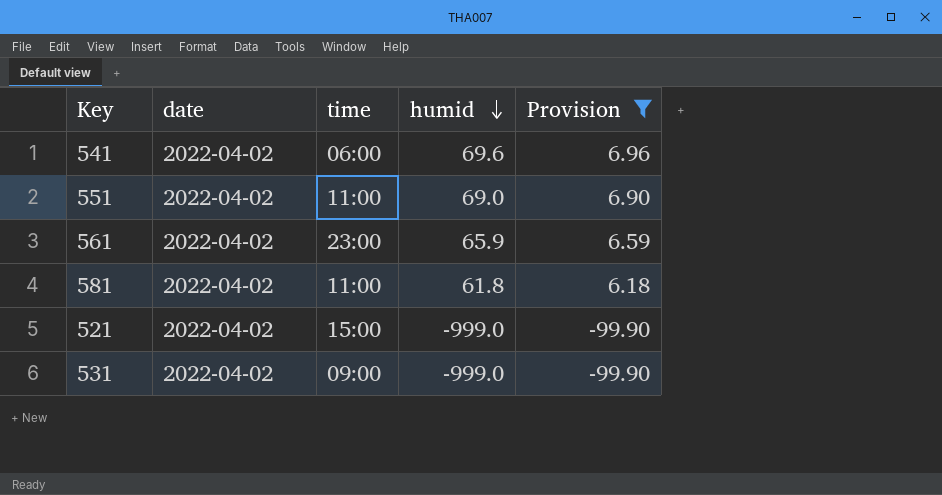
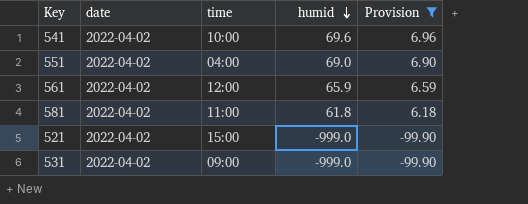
541 | time: 06:00 -> 10:00
551 | time: 11:00 -> 04:00
561 | time: 23:00 -> 12:00

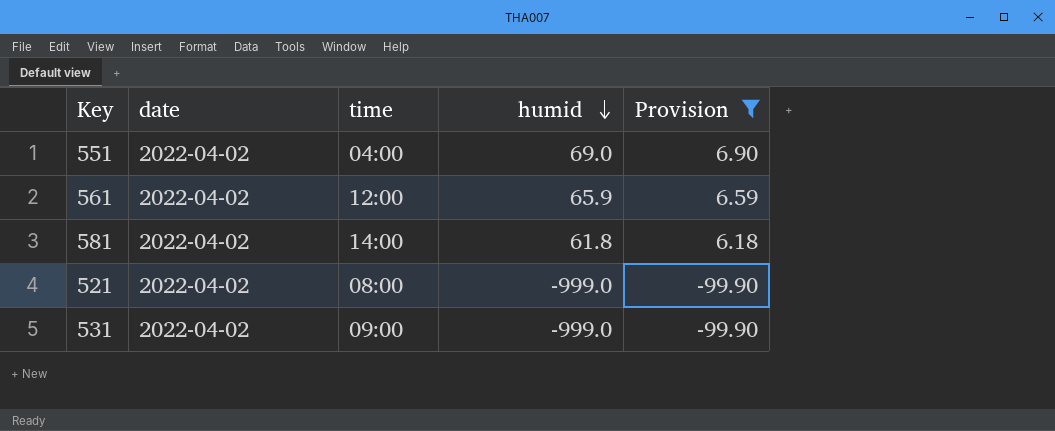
row 541: 2022-04-02 | 10:00 | 69.6 | 6.96 -> none
581 | time: 11:00 -> 14:00
521 | time: 15:00 -> 08:00

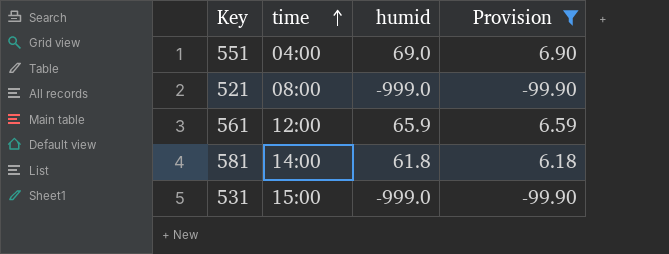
row order: humid descending -> time ascending
column date | position: 2 -> none
531 | time: 09:00 -> 15:00

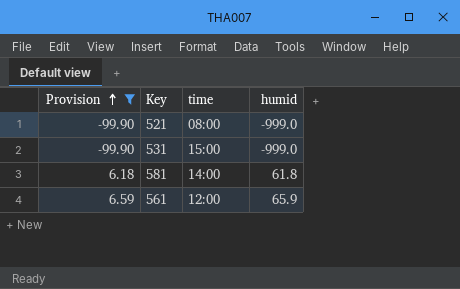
row order: time ascending -> Provision ascending
column Provision | position: 4 -> 1
row 551: 04:00 | 69.0 | 6.90 -> none

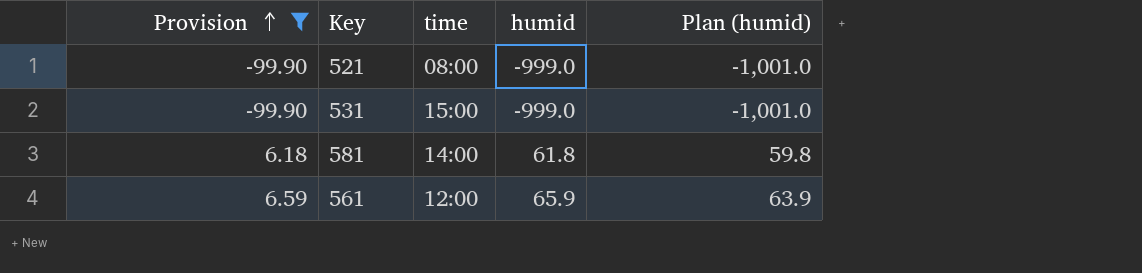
column Plan (humid) | formula: none -> [humid] - 2

